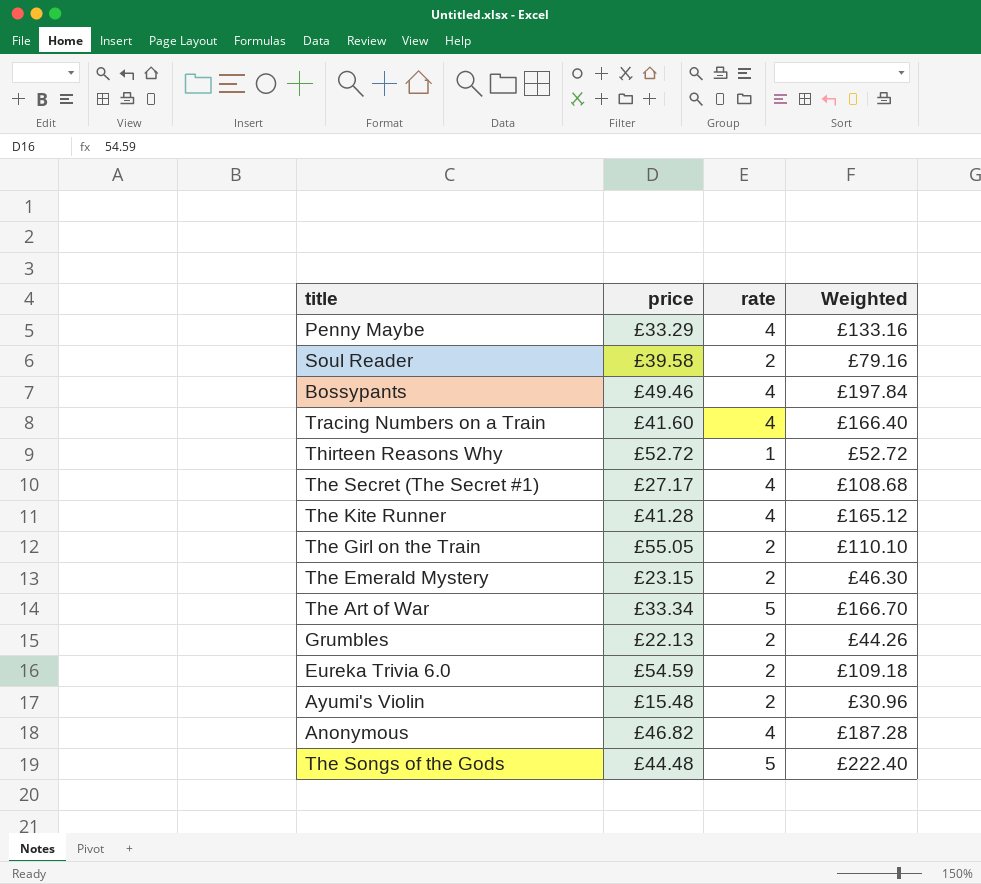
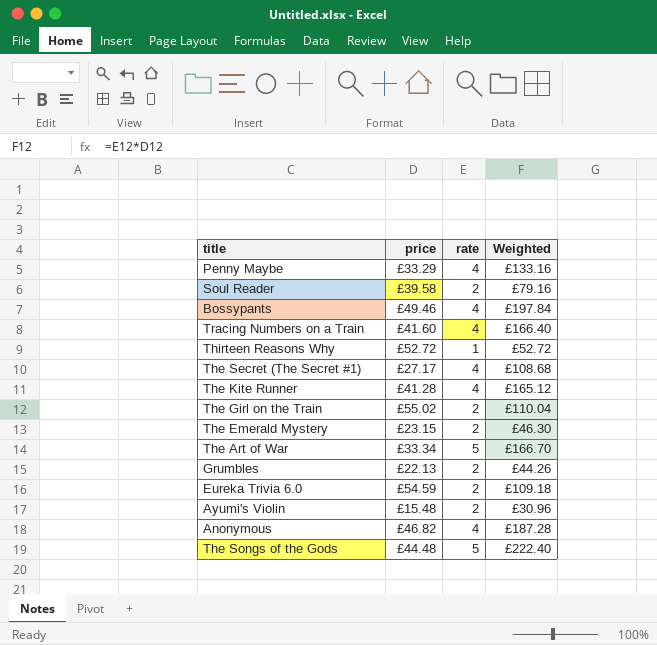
The Girl on the Train | price: £55.05 -> £55.02
The Girl on the Train | Weighted: £110.10 -> £110.04

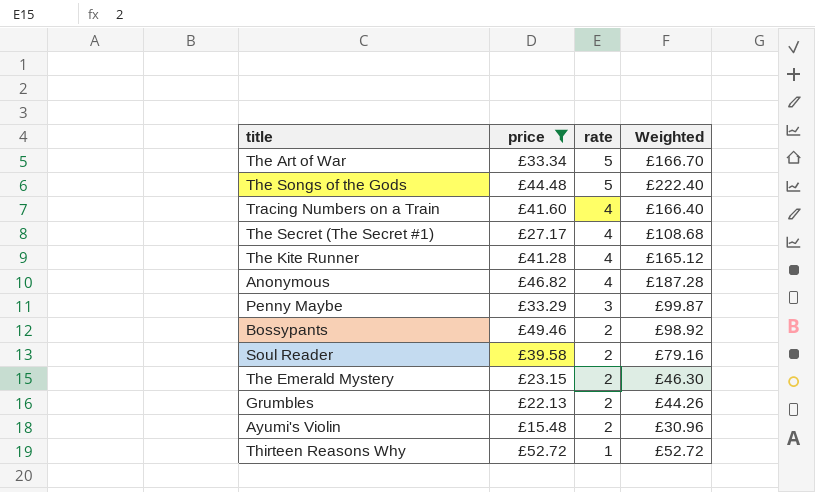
filter: none -> price <= £52.72
row order: none -> rate descending
Penny Maybe | rate: 4 -> 3
Penny Maybe | Weighted: £133.16 -> £99.87
Bossypants | rate: 4 -> 2
Bossypants | Weighted: £197.84 -> £98.92

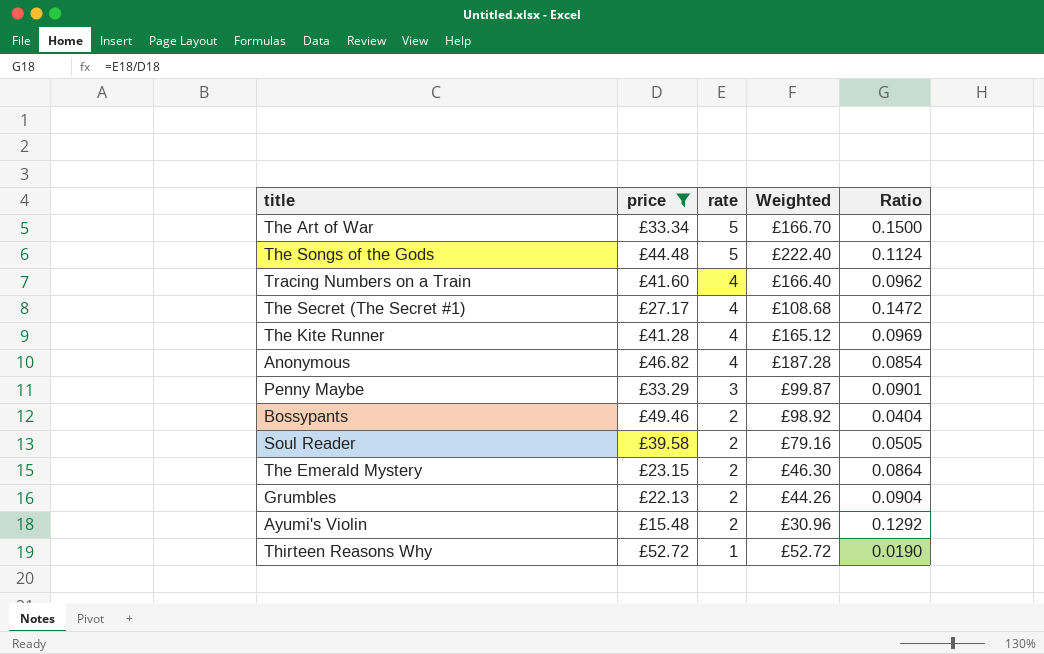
column Ratio | formula: none -> [rate] / [price]

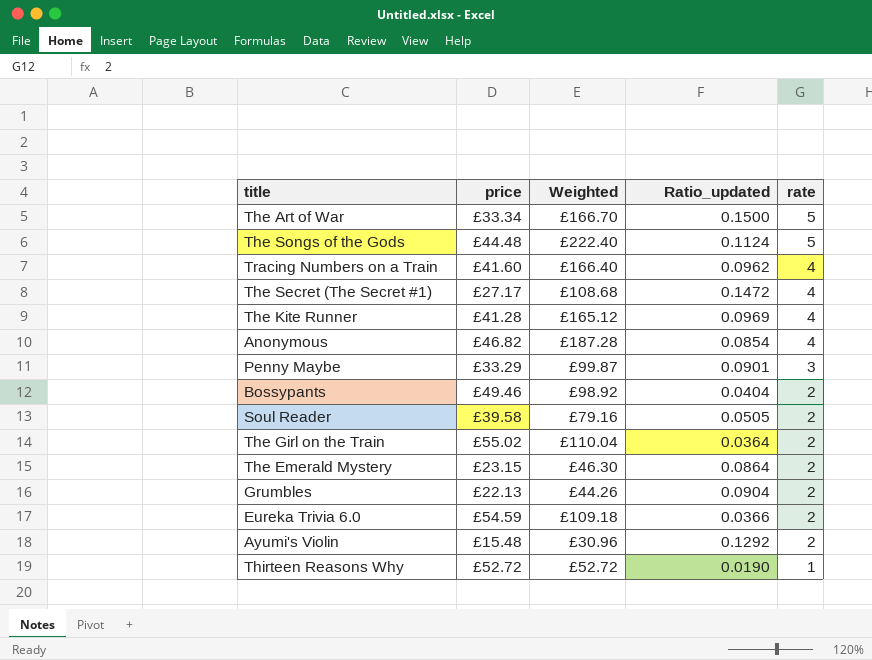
filter: price <= £52.72 -> none
column name: Ratio -> Ratio_updated
column rate | position: 3 -> 5

